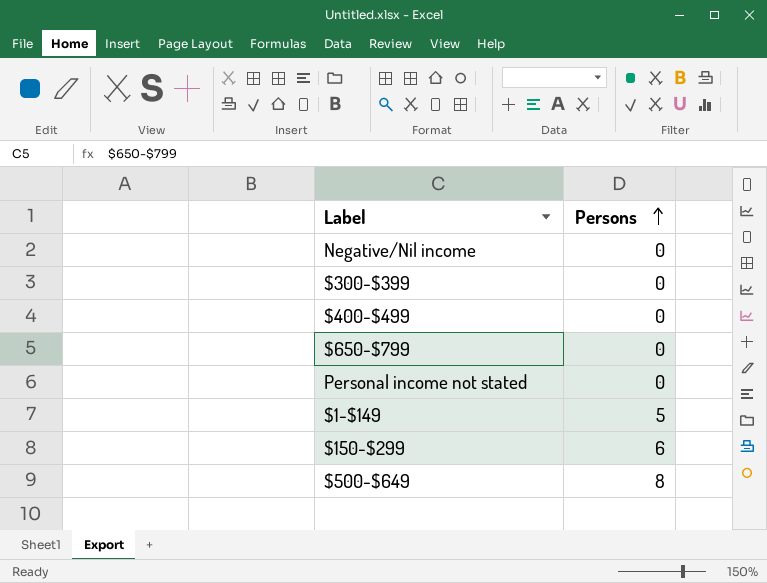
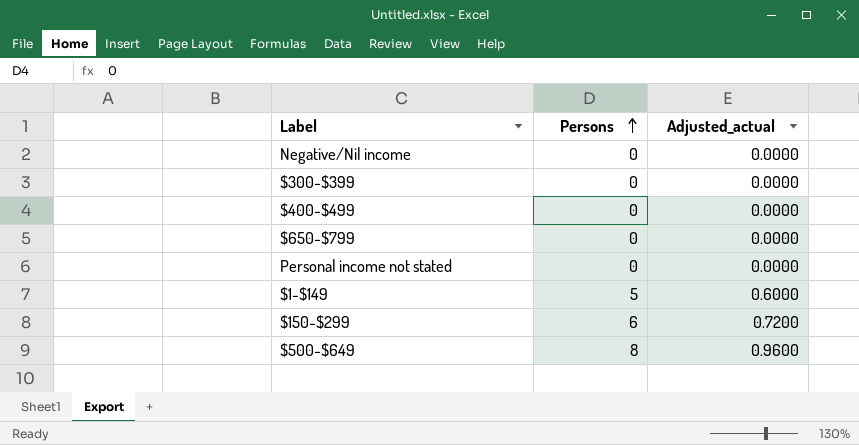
column Adjusted_actual | formula: none -> [Persons] * 0.12

